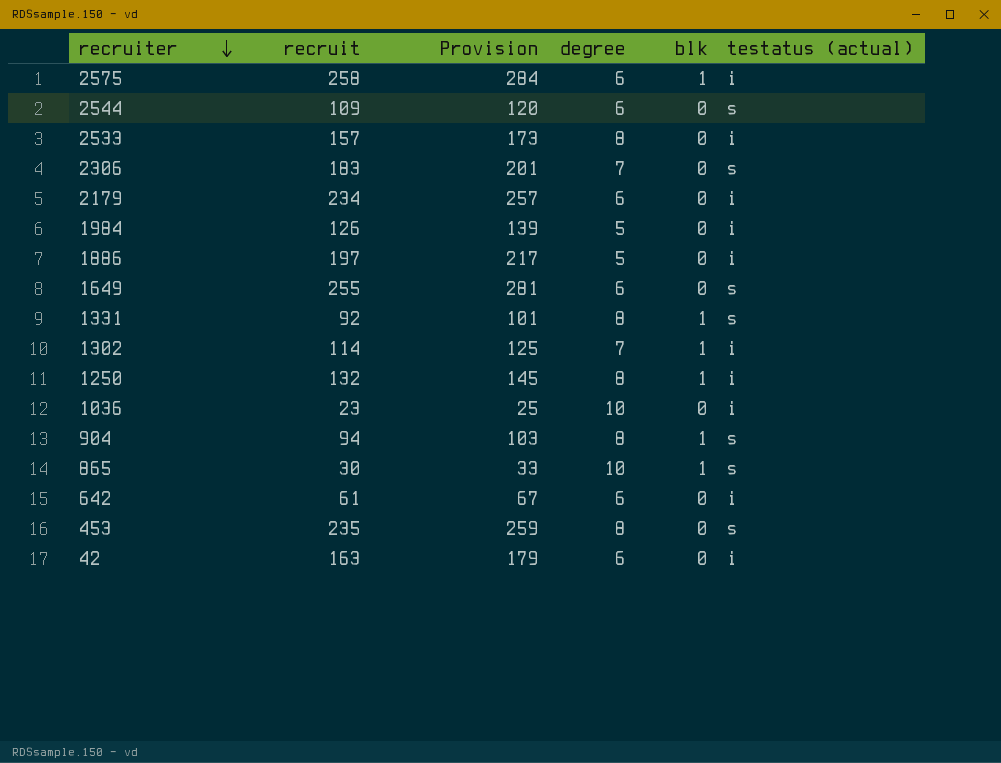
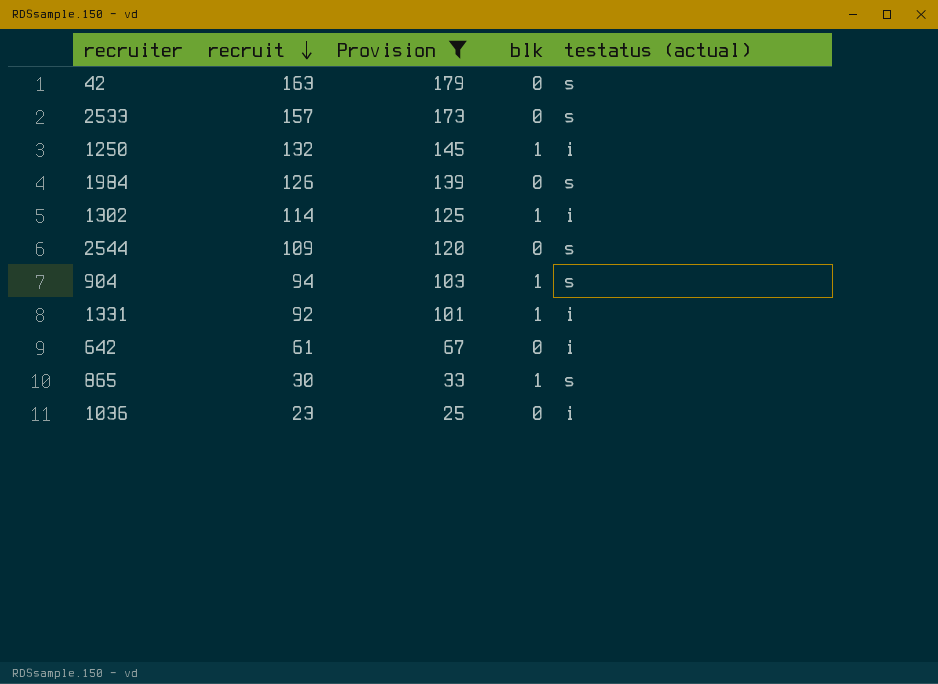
filter: none -> Provision <= 179
row order: recruiter descending -> recruit descending
column degree | position: 4 -> none
42 | testatus (actual): i -> s
2533 | testatus (actual): i -> s
1984 | testatus (actual): i -> s
1331 | testatus (actual): s -> i

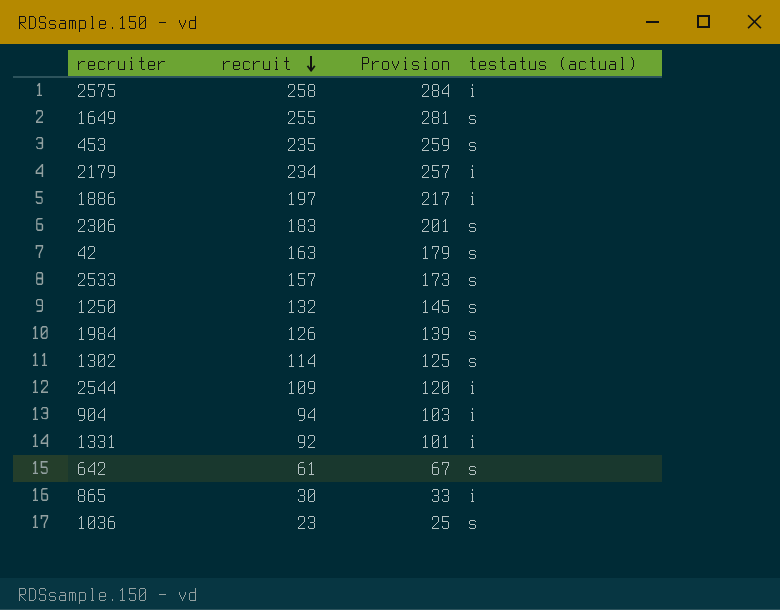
filter: Provision <= 179 -> none
column blk | position: 4 -> none
1250 | testatus (actual): i -> s
1302 | testatus (actual): i -> s
2544 | testatus (actual): s -> i
904 | testatus (actual): s -> i
642 | testatus (actual): i -> s
865 | testatus (actual): s -> i
1036 | testatus (actual): i -> s

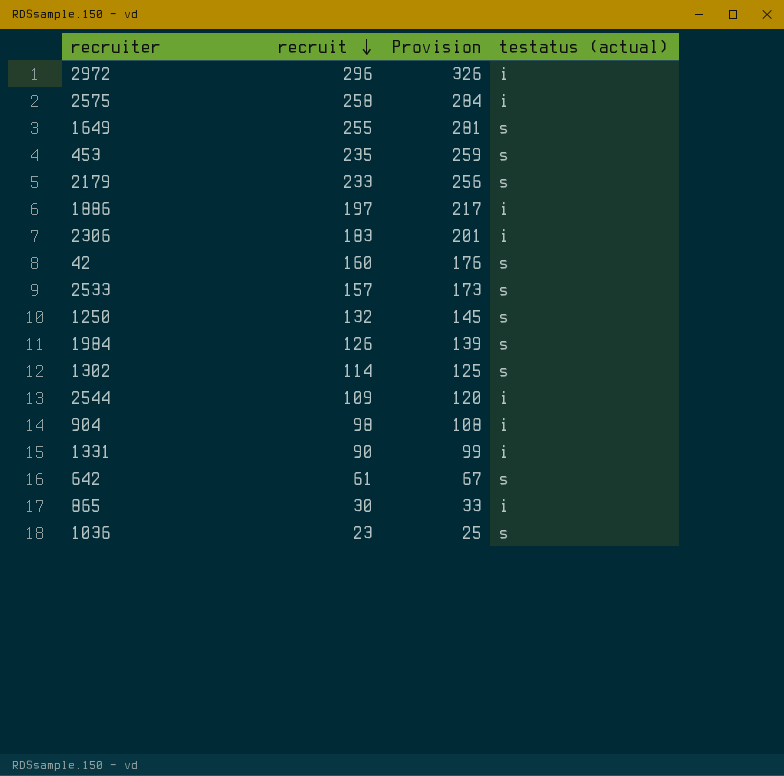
row 2972: none -> 296 | 326 | i
2179 | recruit: 234 -> 233
2179 | Provision: 257 -> 256
2179 | testatus (actual): i -> s
2306 | testatus (actual): s -> i
42 | recruit: 163 -> 160
42 | Provision: 179 -> 176
904 | recruit: 94 -> 98
904 | Provision: 103 -> 108
1331 | recruit: 92 -> 90
1331 | Provision: 101 -> 99

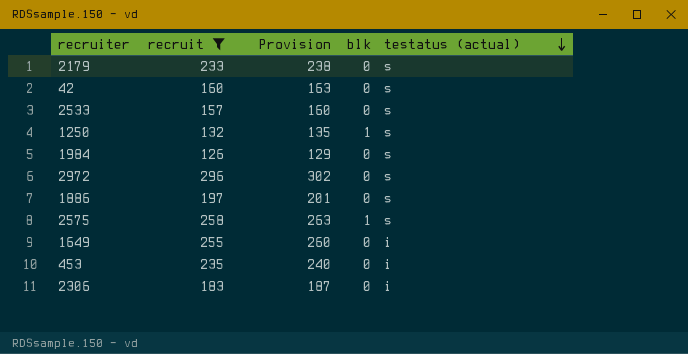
filter: none -> recruit >= 126
row order: recruit descending -> testatus (actual) descending
column Provision | formula: [recruit] * 1.1 -> [recruit] * 1.02
column blk | position: none -> 4
2972 | testatus (actual): i -> s
1886 | testatus (actual): i -> s
2575 | testatus (actual): i -> s
1649 | testatus (actual): s -> i
453 | testatus (actual): s -> i

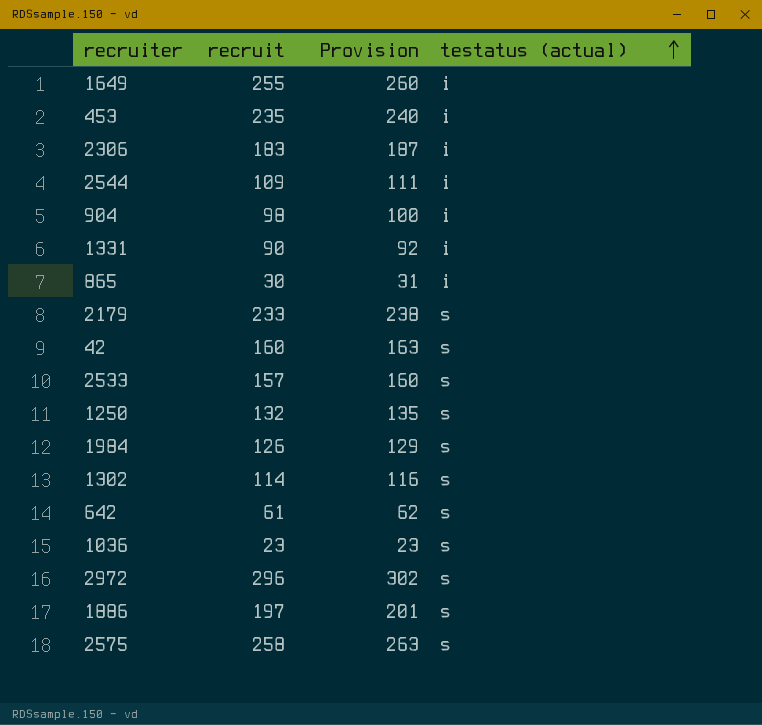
filter: recruit >= 126 -> none
row order: testatus (actual) descending -> testatus (actual) ascending
column blk | position: 4 -> none

